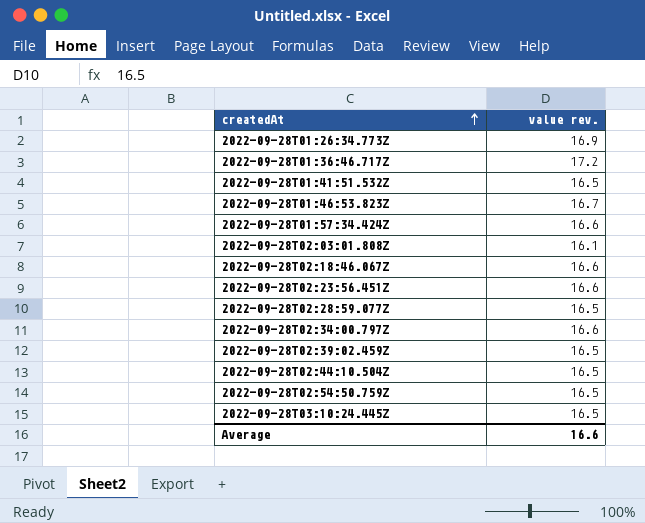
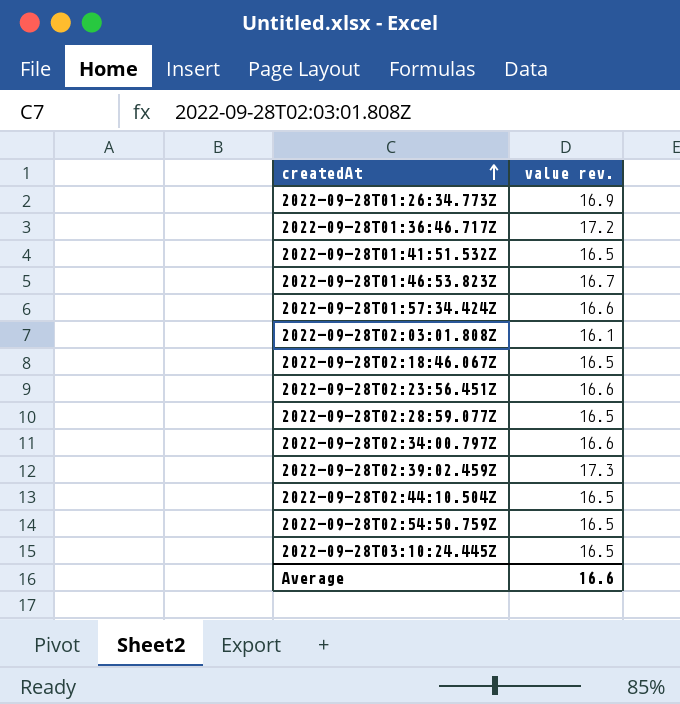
2022-09-28T02:18:46.067Z | value rev.: 16.6 -> 16.5
2022-09-28T02:39:02.459Z | value rev.: 16.5 -> 17.3

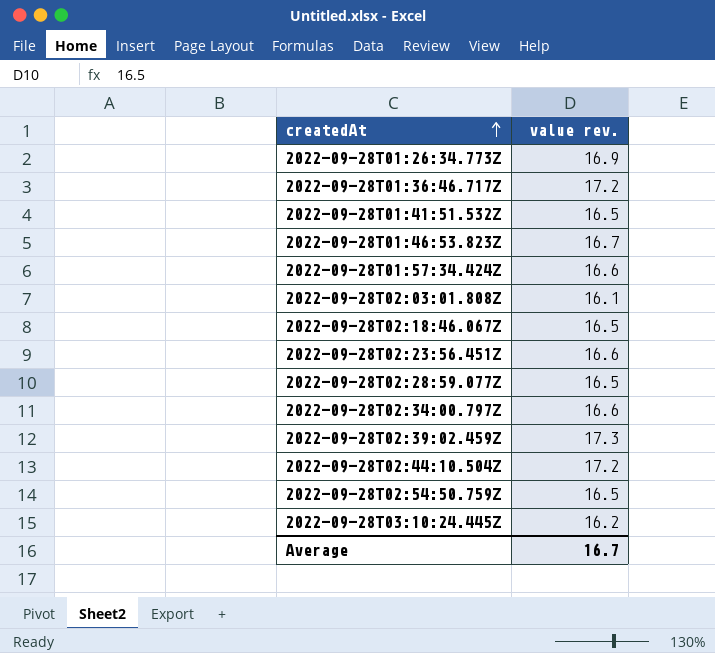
2022-09-28T02:44:10.504Z | value rev.: 16.5 -> 17.2
2022-09-28T03:10:24.445Z | value rev.: 16.5 -> 16.2
Average | value rev.: 16.6 -> 16.7

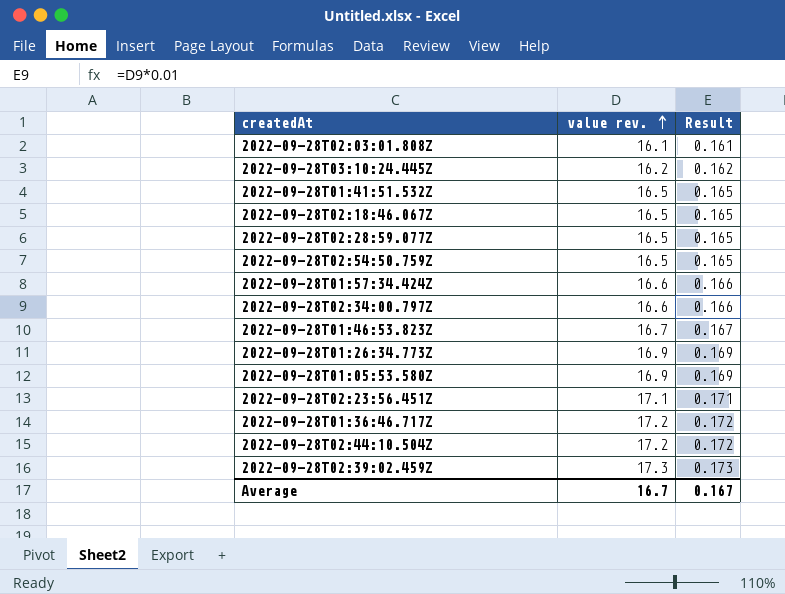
row order: createdAt ascending -> value rev. ascending
column Result | formula: none -> [value rev.] * 0.01
row 2022-09-28T01:05:53.580Z: none -> 16.9 | 0.169
2022-09-28T02:23:56.451Z | value rev.: 16.6 -> 17.1

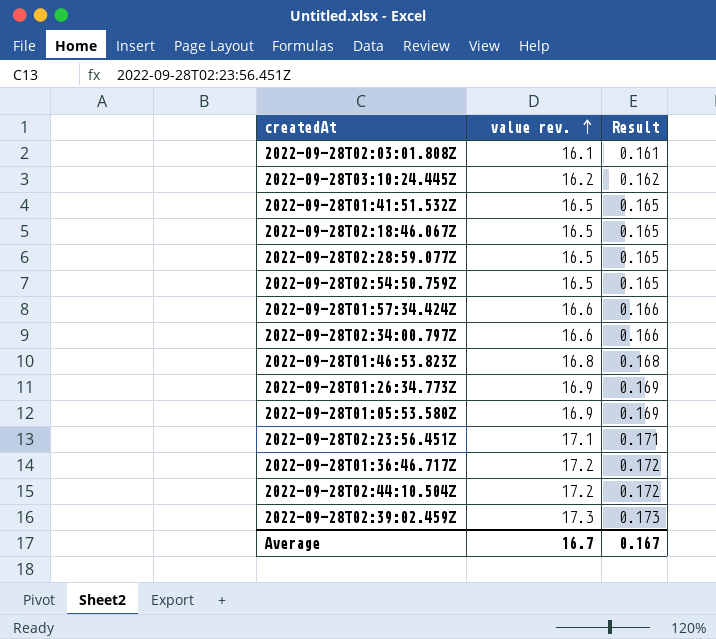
2022-09-28T01:46:53.823Z | value rev.: 16.7 -> 16.8
2022-09-28T01:46:53.823Z | Result: 0.167 -> 0.168

